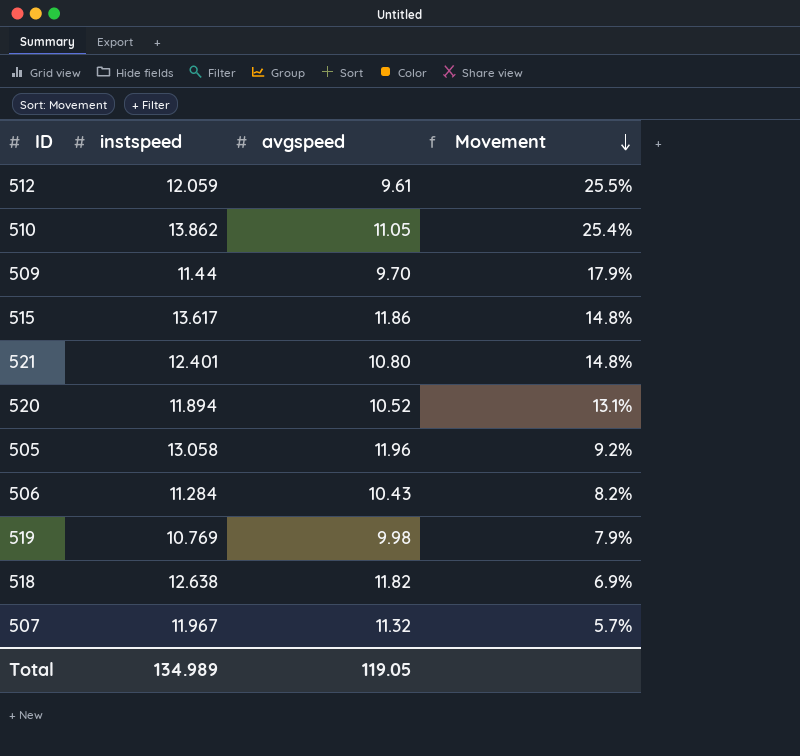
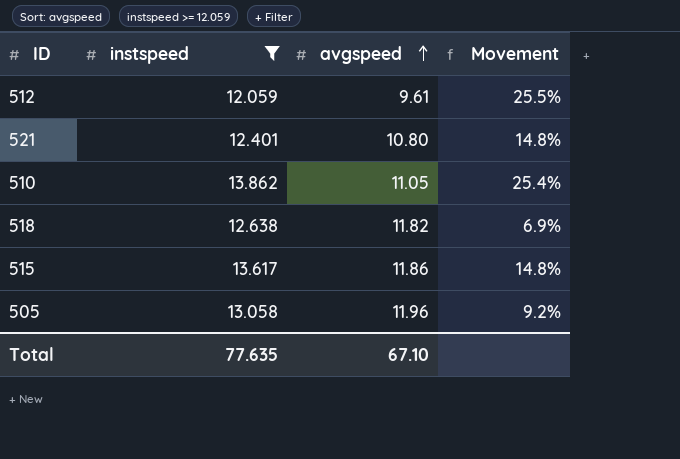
filter: none -> instspeed >= 12.059
row order: Movement descending -> avgspeed ascending
Total | instspeed: 134.989 -> 77.635
Total | avgspeed: 119.05 -> 67.10

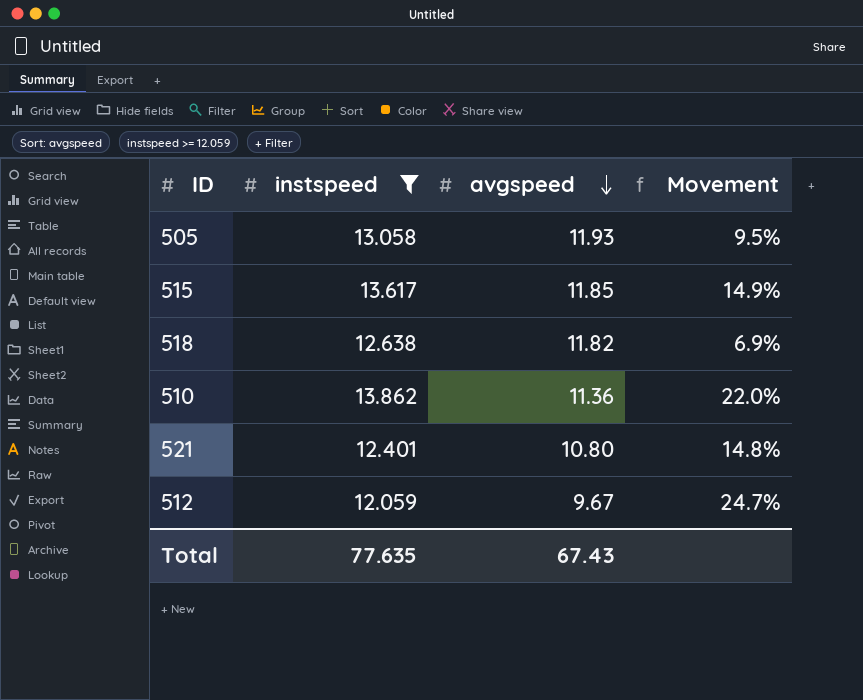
row order: avgspeed ascending -> avgspeed descending
505 | avgspeed: 11.96 -> 11.93
505 | Movement: 9.2% -> 9.5%
515 | avgspeed: 11.86 -> 11.85
515 | Movement: 14.8% -> 14.9%
510 | avgspeed: 11.05 -> 11.36
510 | Movement: 25.4% -> 22.0%
512 | avgspeed: 9.61 -> 9.67
512 | Movement: 25.5% -> 24.7%
Total | avgspeed: 67.10 -> 67.43

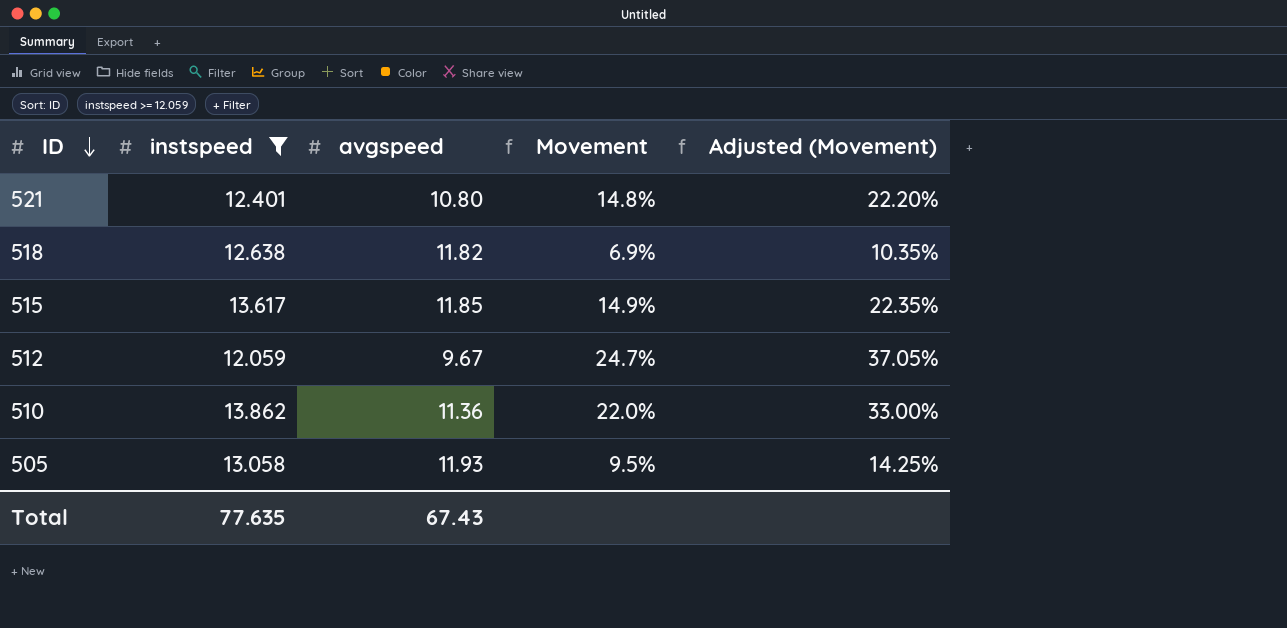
row order: avgspeed descending -> ID descending
column Adjusted (Movement) | formula: none -> [Movement] * 1.5

